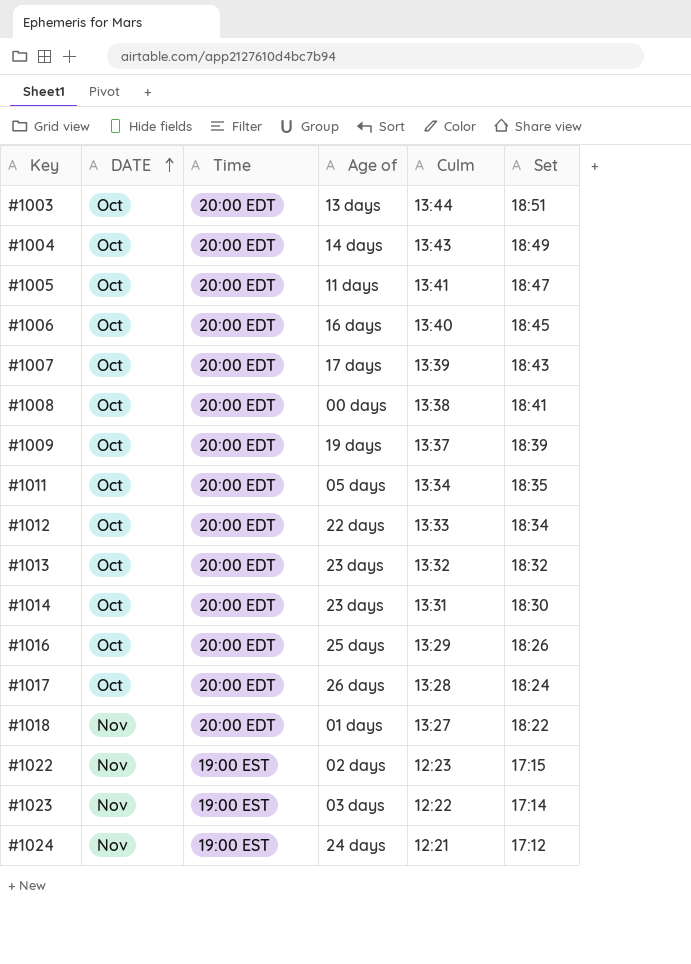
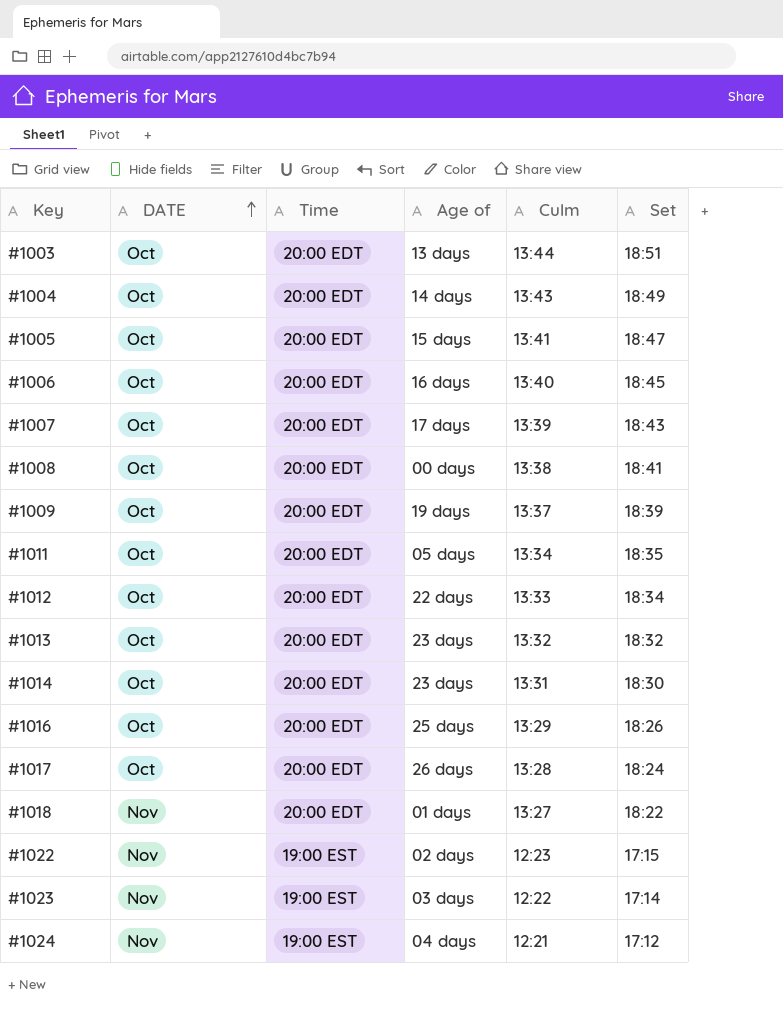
#1005 | Age of: 11 days -> 15 days
#1024 | Age of: 24 days -> 04 days

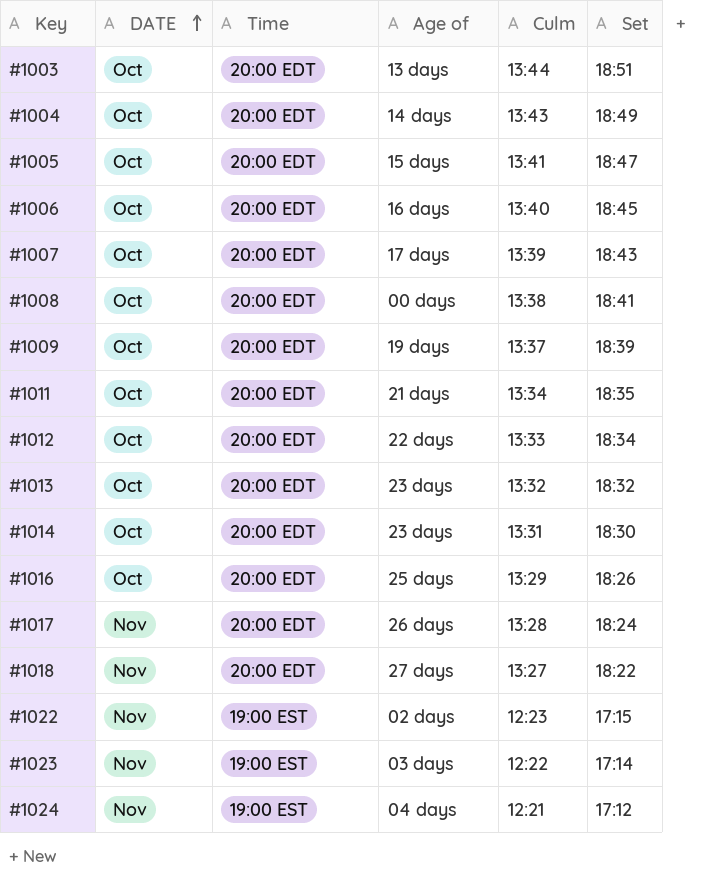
#1011 | Age of: 05 days -> 21 days
#1017 | DATE: Oct -> Nov
#1018 | Age of: 01 days -> 27 days

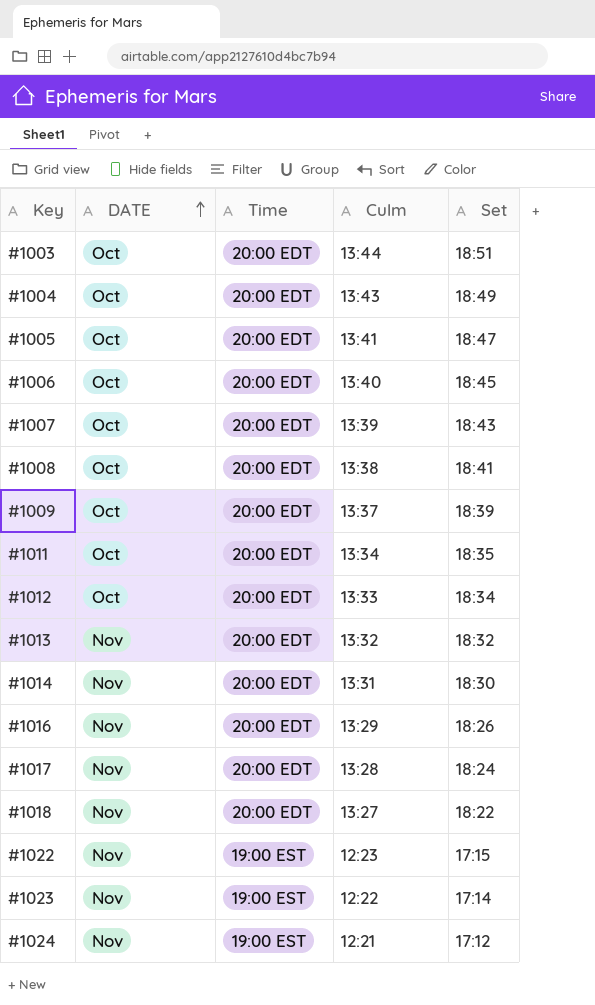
column Age of | position: 4 -> none
#1013 | DATE: Oct -> Nov
#1014 | DATE: Oct -> Nov
#1016 | DATE: Oct -> Nov

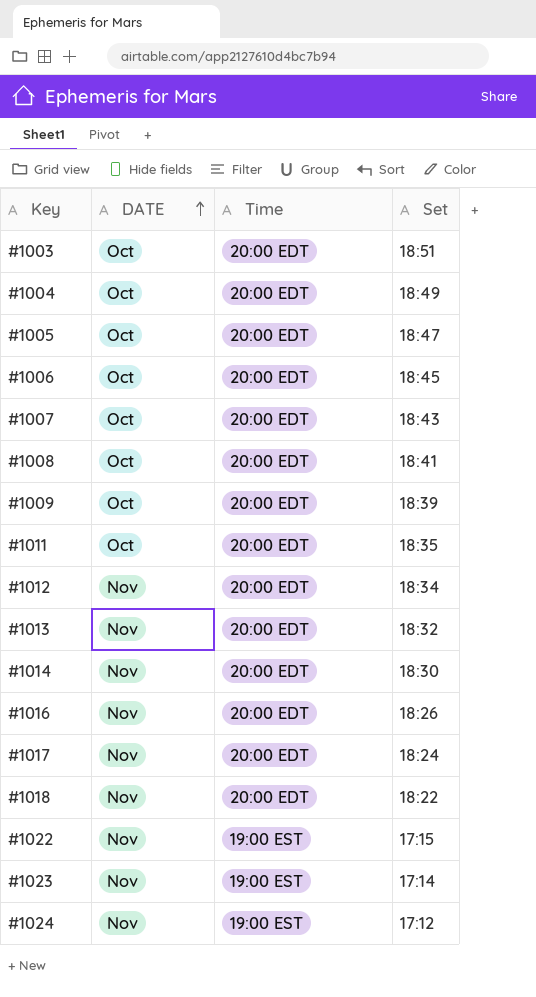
column Culm | position: 4 -> none
#1012 | DATE: Oct -> Nov

